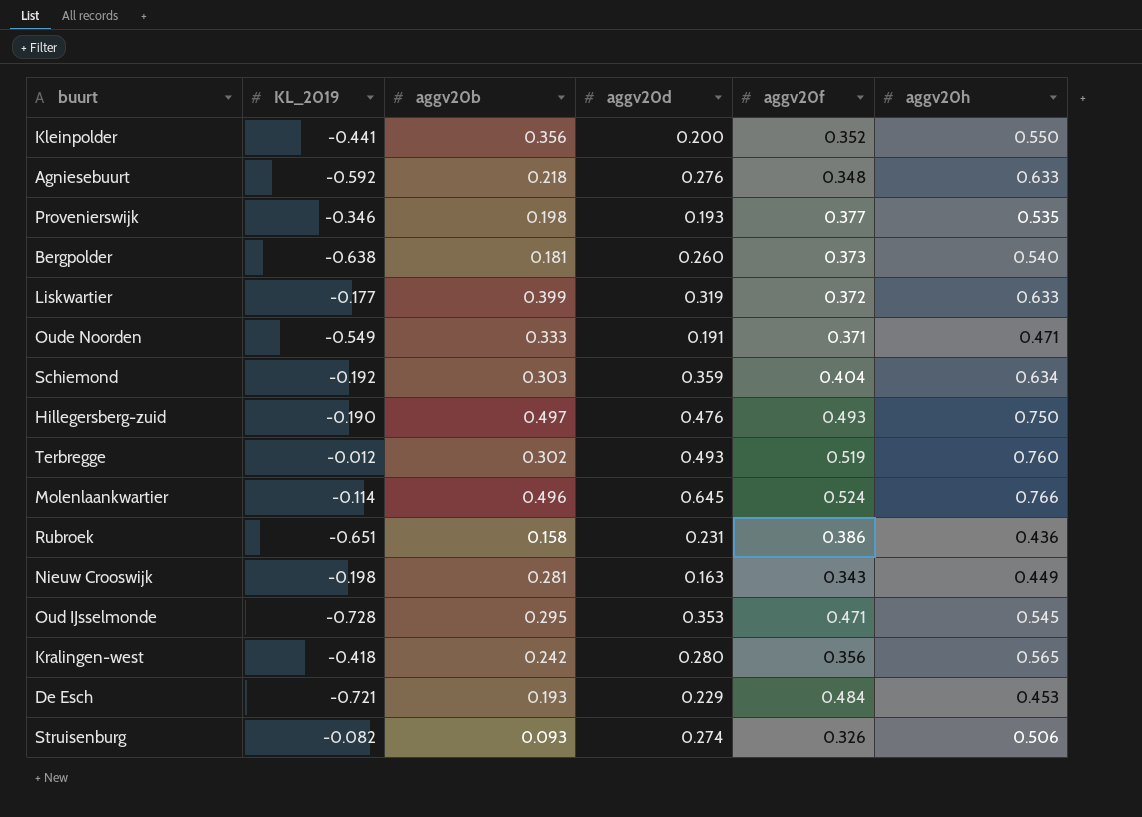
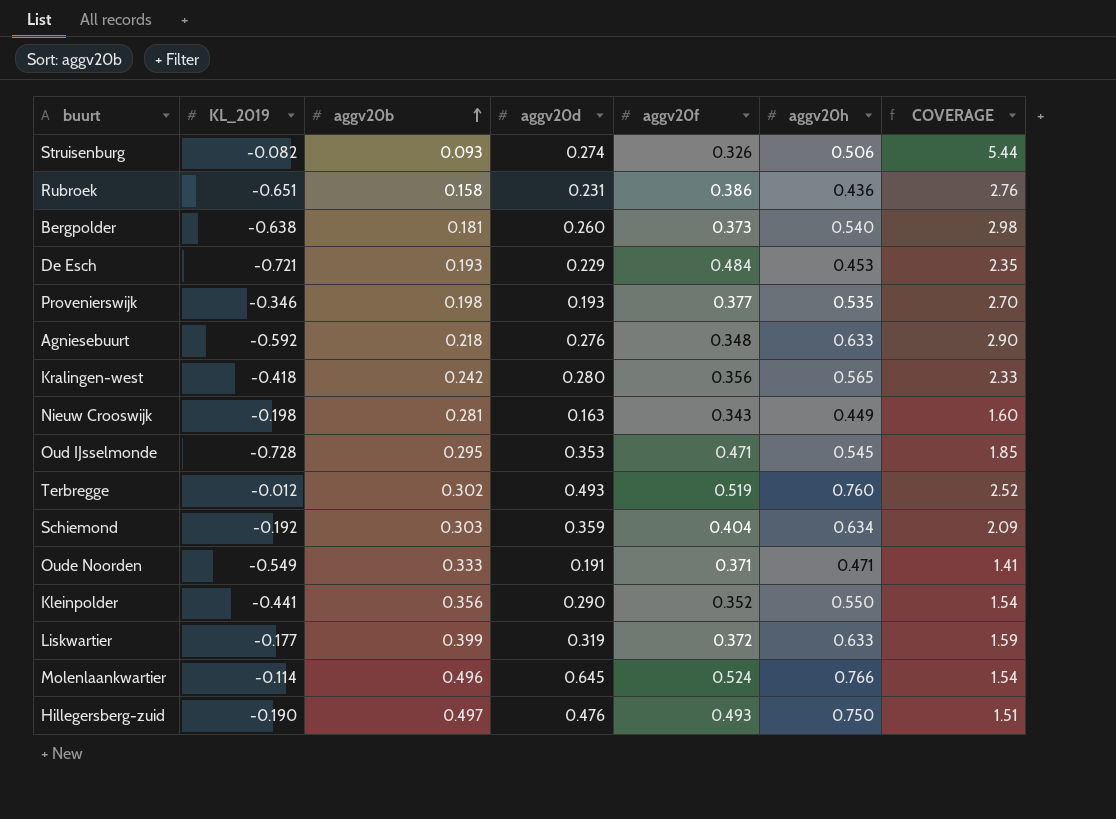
row order: none -> aggv20b ascending
column COVERAGE | formula: none -> [aggv20h] / [aggv20b]
Kleinpolder | aggv20d: 0.200 -> 0.290

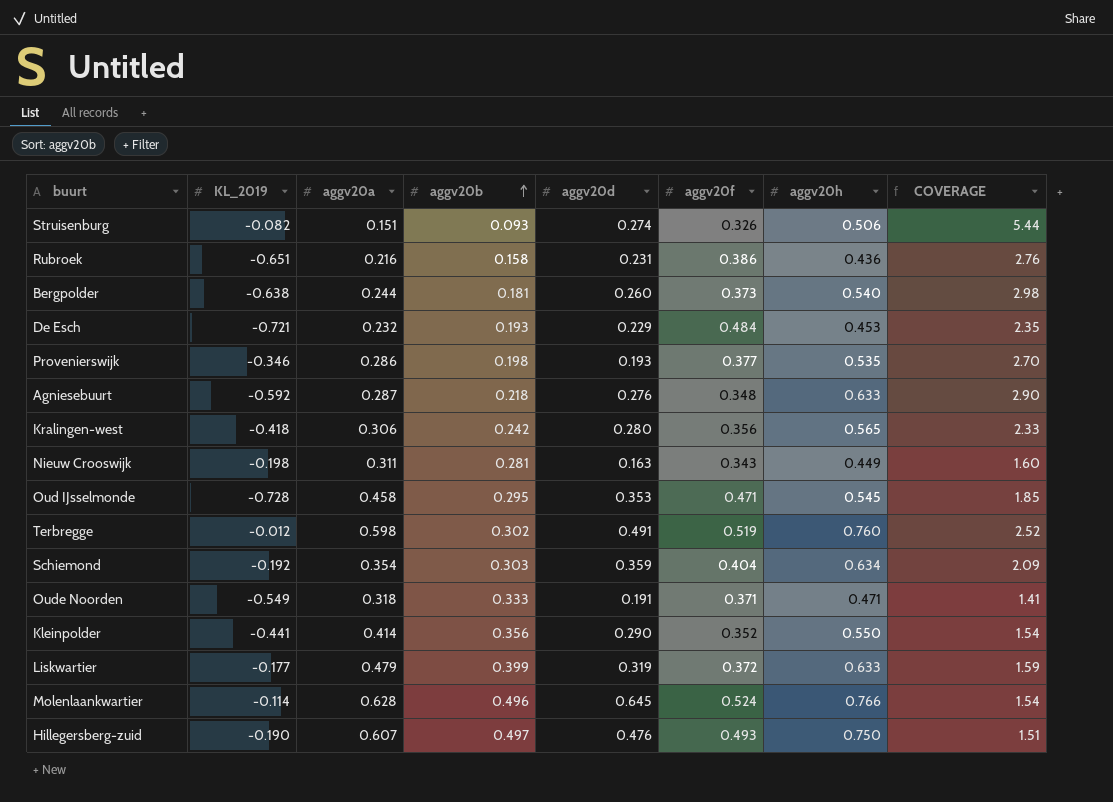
column aggv20a | position: none -> 3
Terbregge | aggv20d: 0.493 -> 0.491

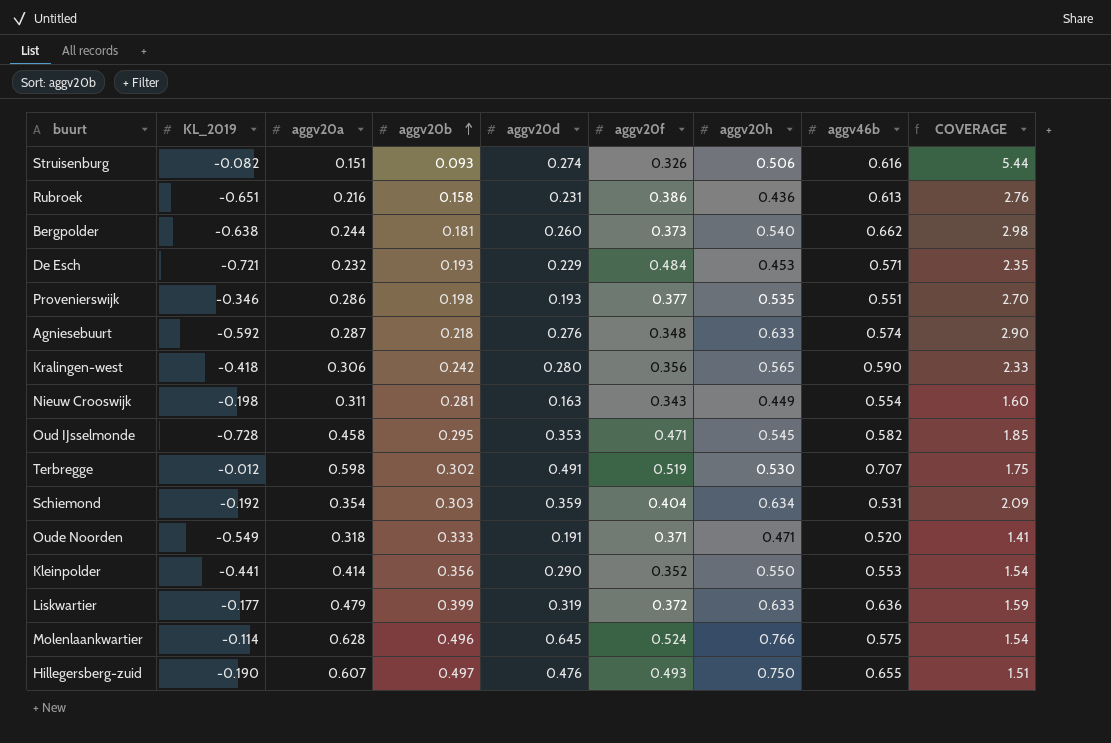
column aggv46b | position: none -> 8
Terbregge | aggv20h: 0.760 -> 0.530
Terbregge | COVERAGE: 2.52 -> 1.75

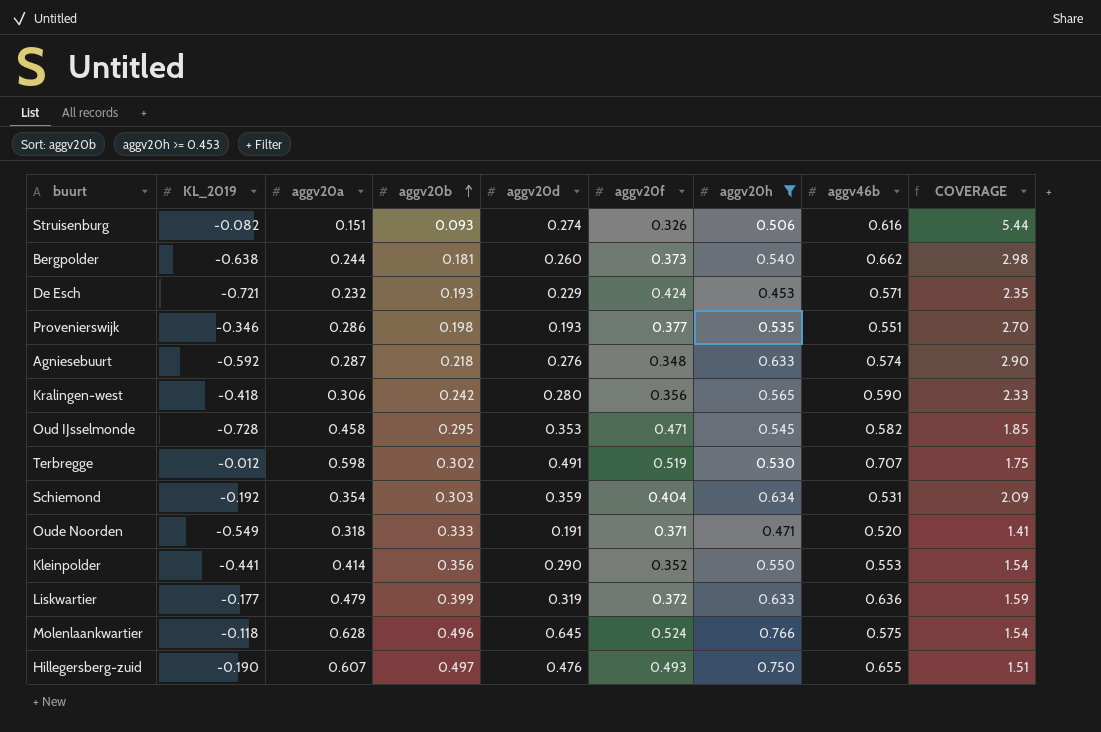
filter: none -> aggv20h >= 0.453
De Esch | aggv20f: 0.484 -> 0.424
Molenlaankwartier | KL_2019: -0.114 -> -0.118

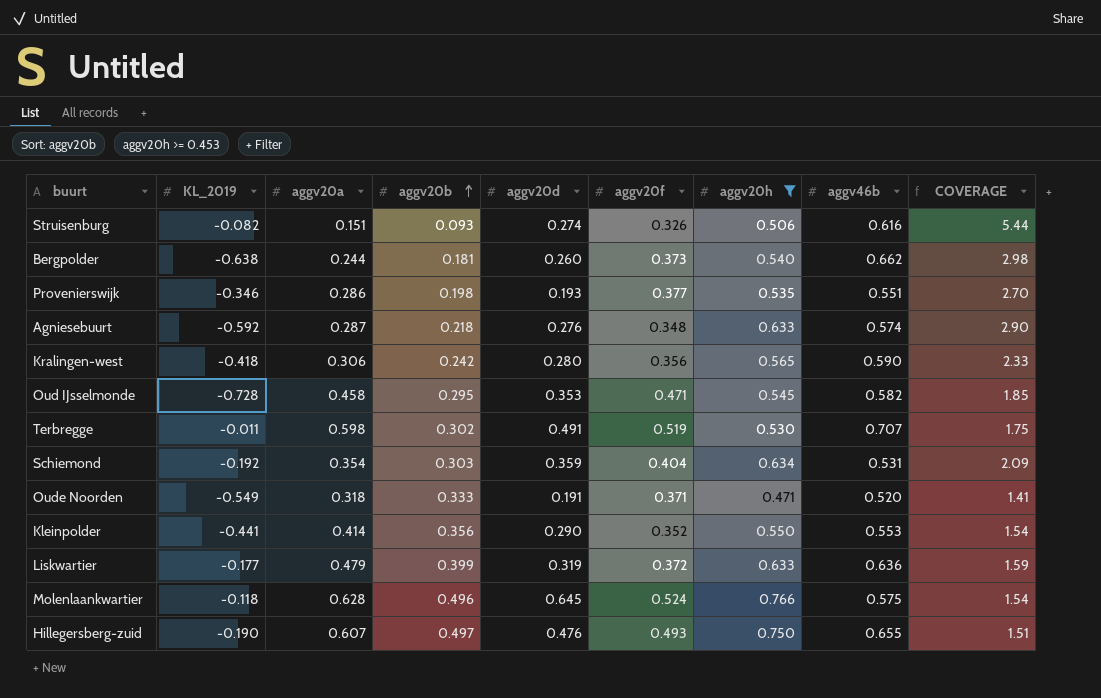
row De Esch: -0.721 | 0.232 | 0.193 | 0.229 | 0.424 | 0.453 | 0.571 | 2.35 -> none
Terbregge | KL_2019: -0.012 -> -0.011

